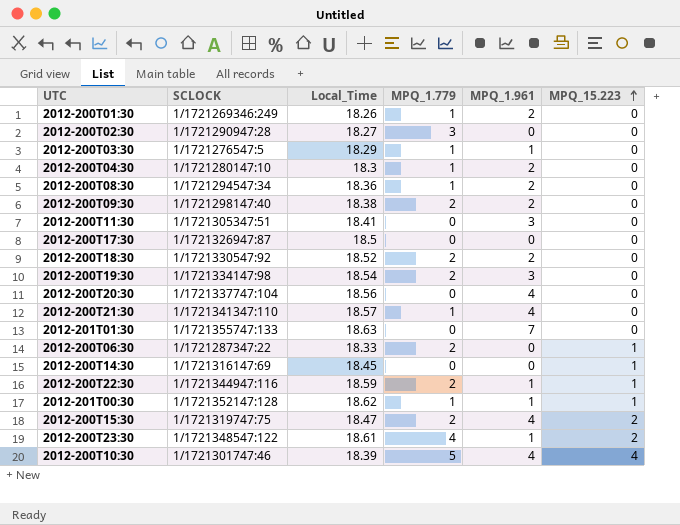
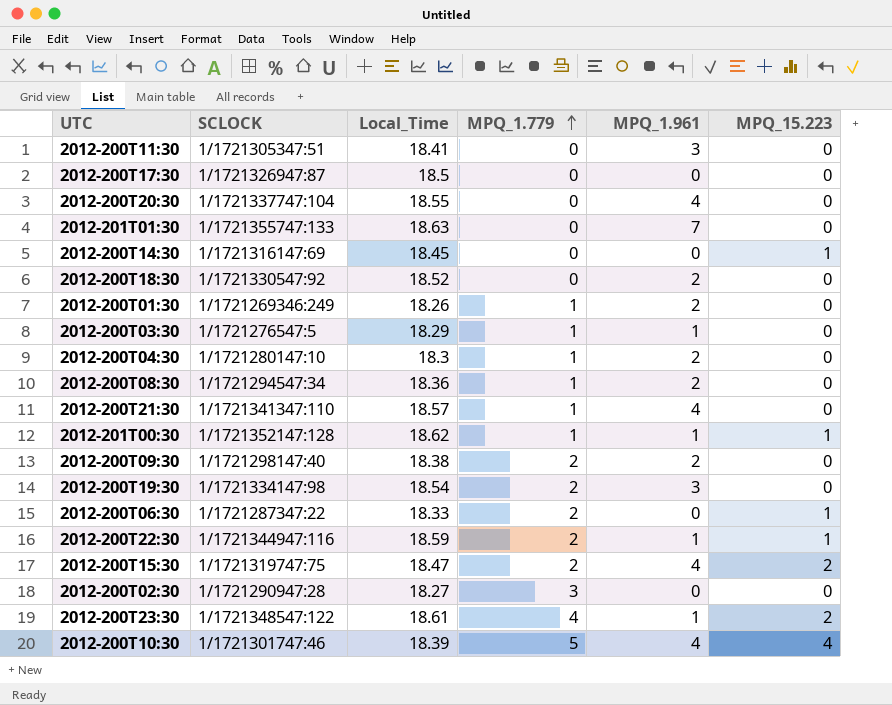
row order: MPQ_15.223 ascending -> MPQ_1.779 ascending
2012-200T20:30 | Local_Time: 18.56 -> 18.55
2012-200T18:30 | MPQ_1.779: 2 -> 0

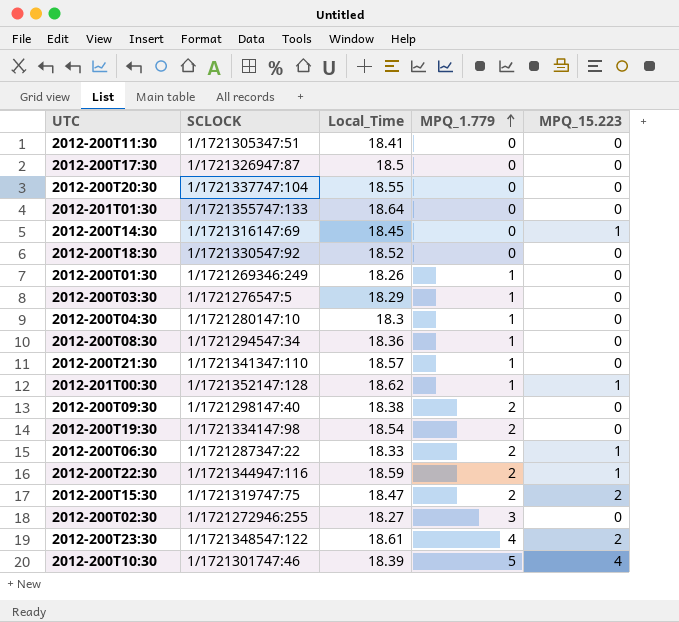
column MPQ_1.961 | position: 5 -> none
2012-201T01:30 | Local_Time: 18.63 -> 18.64
2012-200T02:30 | SCLOCK: 1/1721290947:28 -> 1/1721272946:255

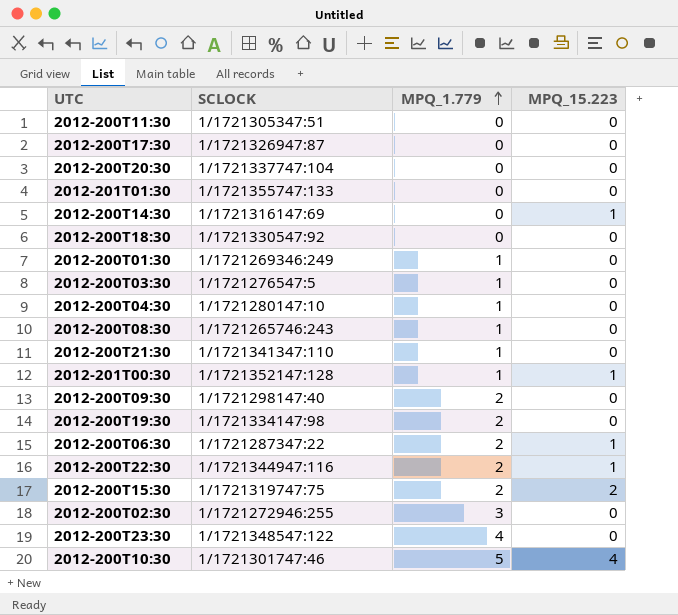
column Local_Time | position: 3 -> none
2012-200T08:30 | SCLOCK: 1/1721294547:34 -> 1/1721265746:243
2012-200T23:30 | MPQ_15.223: 2 -> 0

